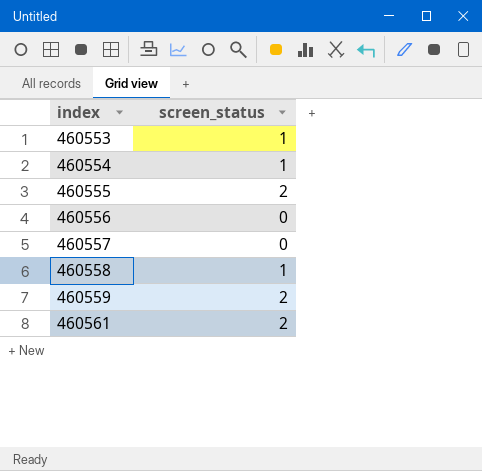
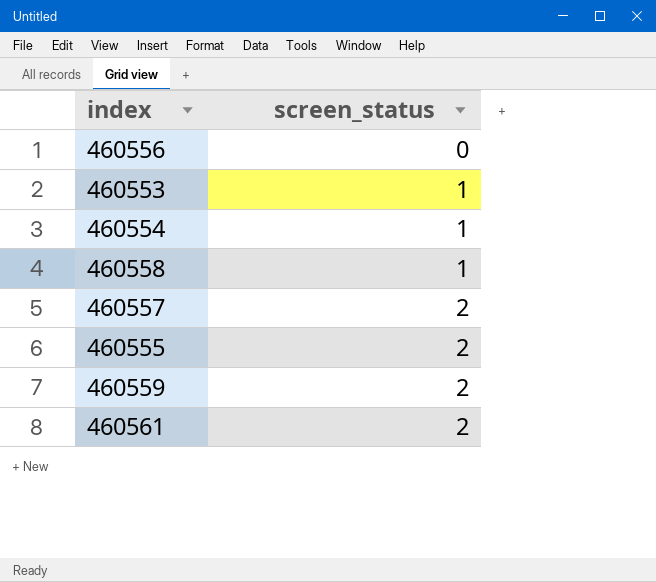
row order: index ascending -> screen_status ascending
460557 | screen_status: 0 -> 2

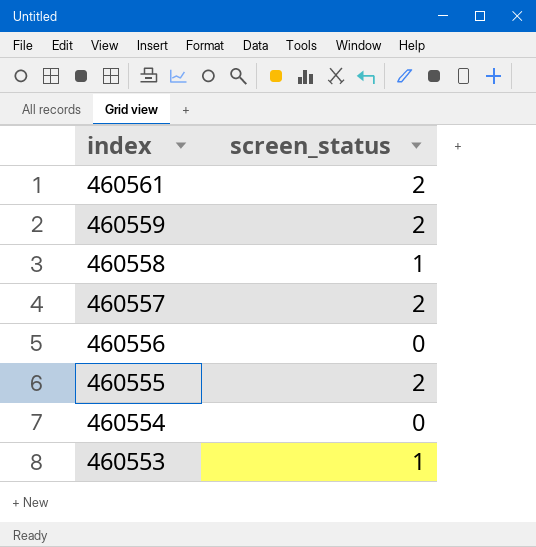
row order: screen_status ascending -> index descending
460554 | screen_status: 1 -> 0

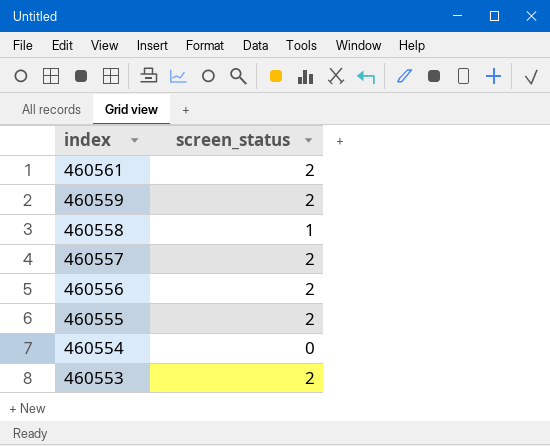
460556 | screen_status: 0 -> 2
460553 | screen_status: 1 -> 2

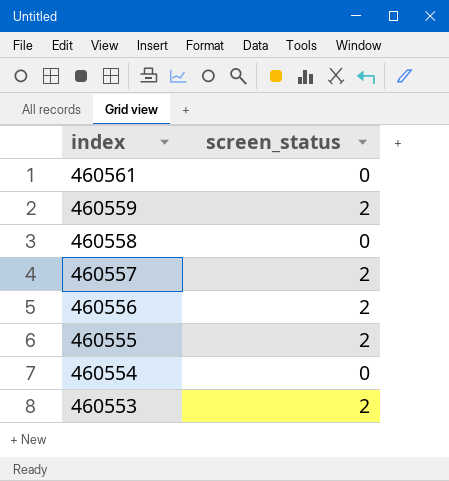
460561 | screen_status: 2 -> 0
460558 | screen_status: 1 -> 0

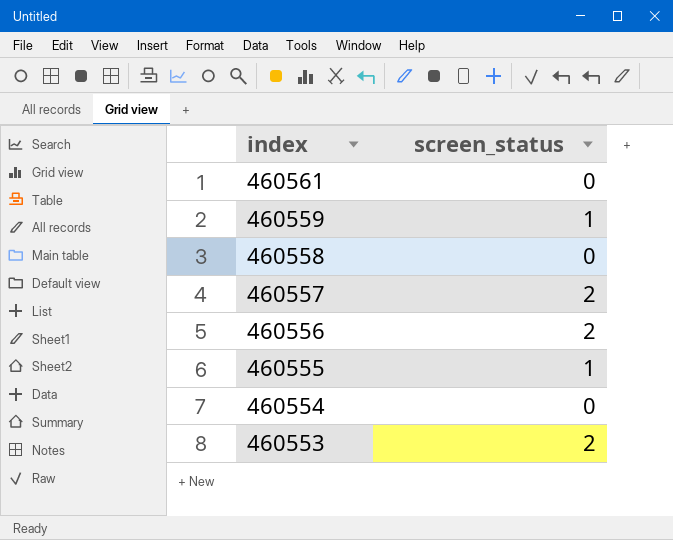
460559 | screen_status: 2 -> 1
460555 | screen_status: 2 -> 1

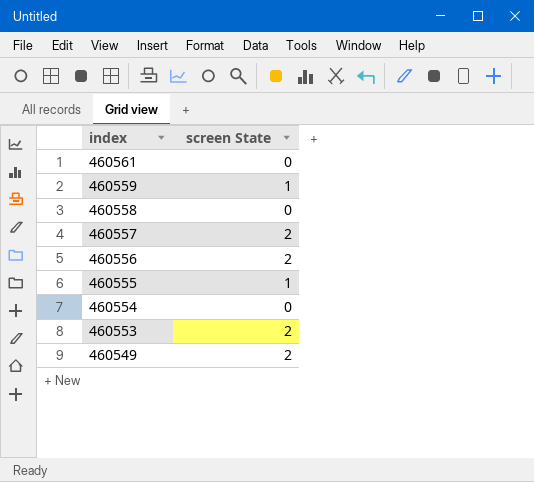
column name: screen_status -> screen State
row 460549: none -> 2

